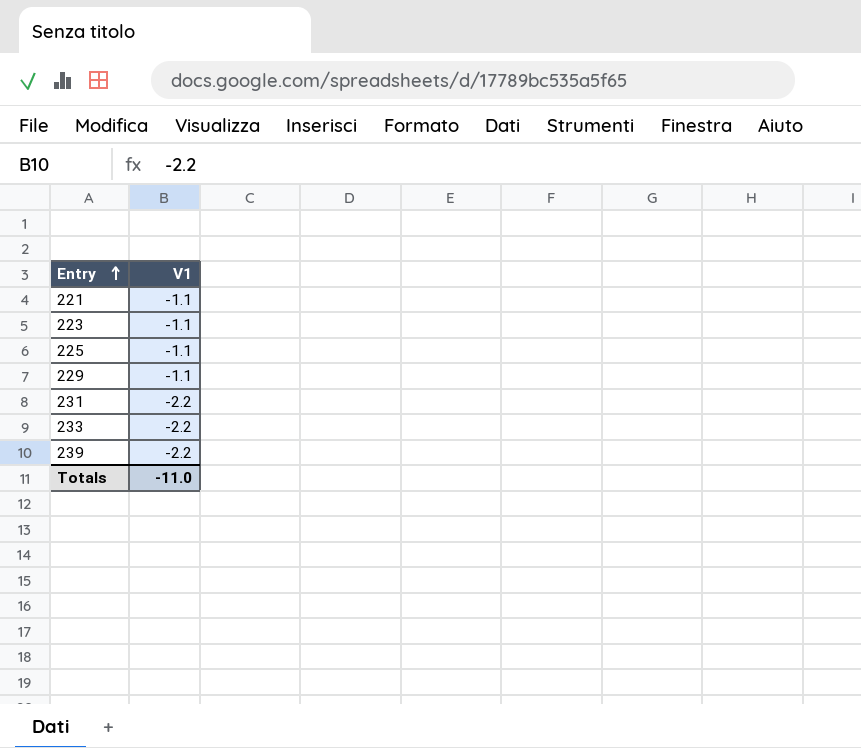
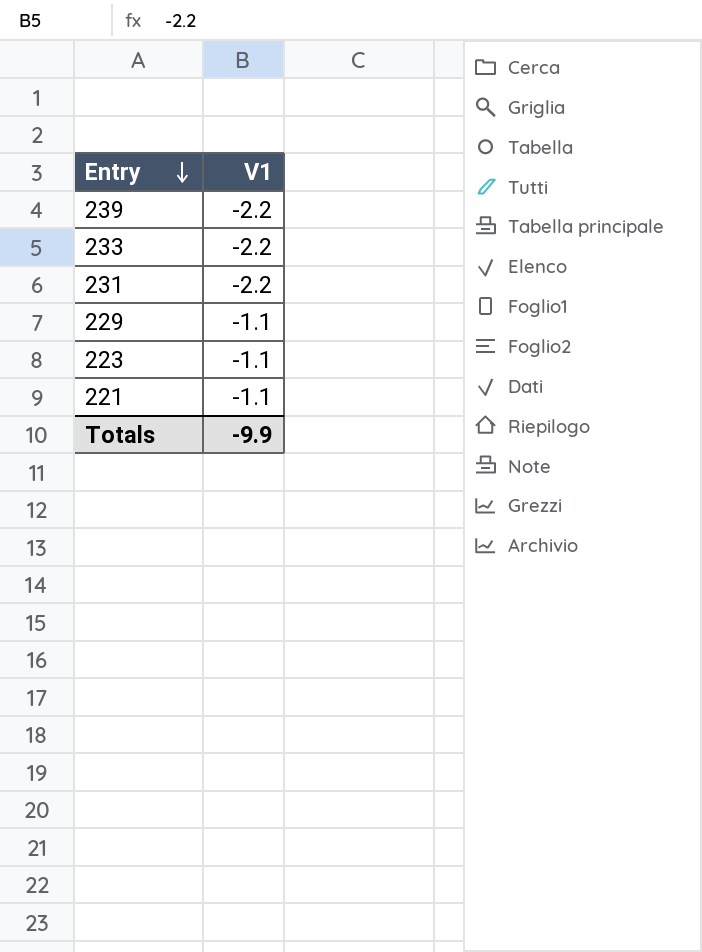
row order: Entry ascending -> Entry descending
row 225: -1.1 -> none
Totals | V1: -11.0 -> -9.9

